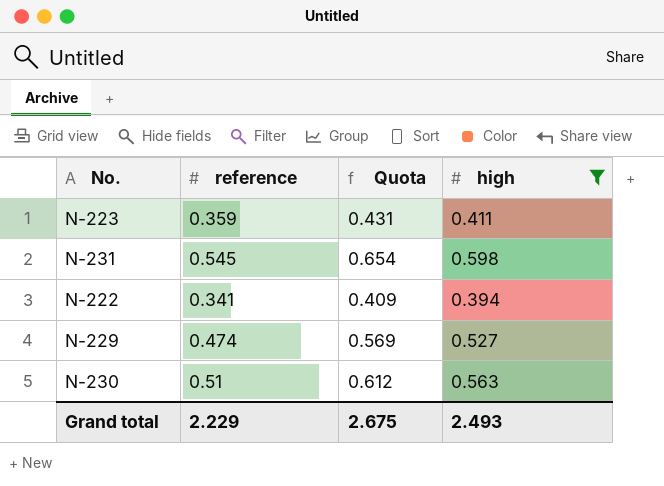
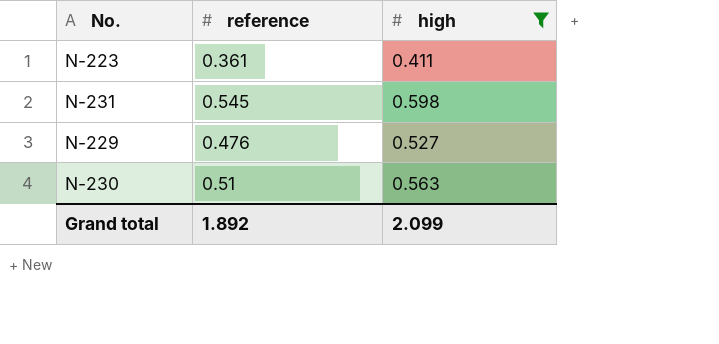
column Quota | formula: [reference] * 1.2 -> none
row N-222: 0.341 | 0.409 | 0.394 -> none
N-223 | reference: 0.359 -> 0.361
N-229 | reference: 0.474 -> 0.476
Grand total | reference: 2.229 -> 1.892
Grand total | high: 2.493 -> 2.099

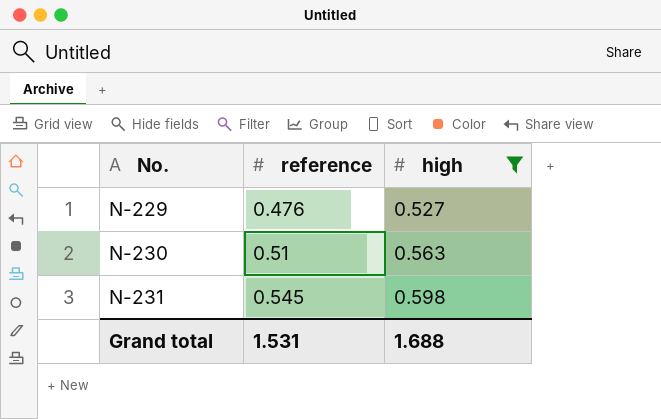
row order: none -> No. ascending
row N-223: 0.361 | 0.411 -> none
Grand total | reference: 1.892 -> 1.531
Grand total | high: 2.099 -> 1.688

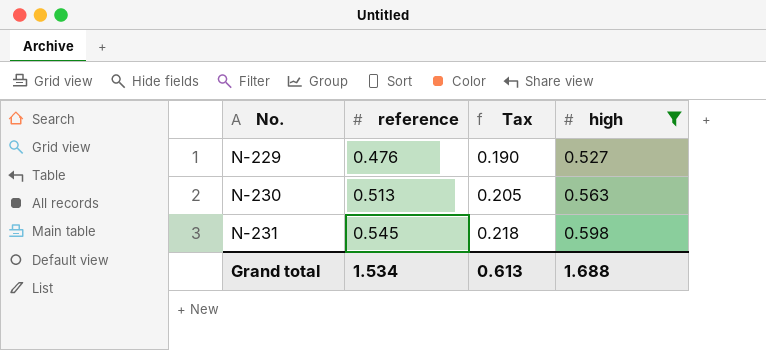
column Tax | formula: none -> [reference] * 0.4
N-230 | reference: 0.51 -> 0.513
Grand total | reference: 1.531 -> 1.534

